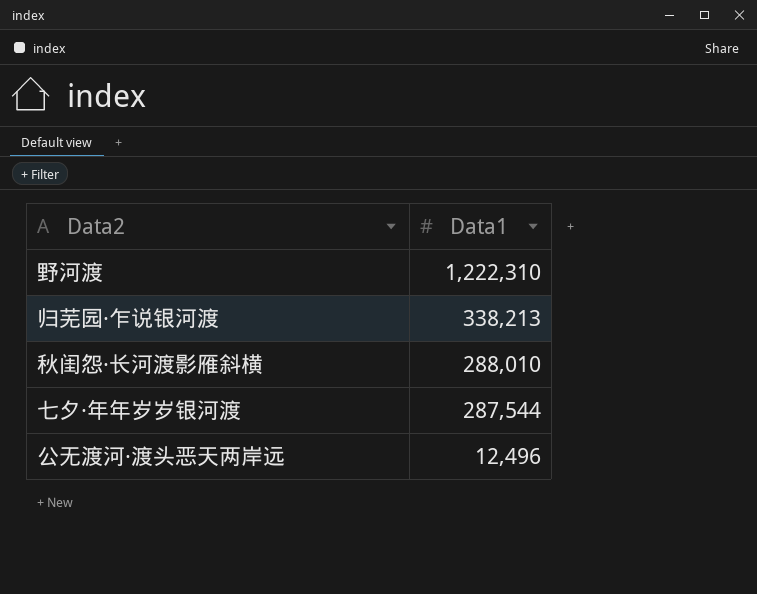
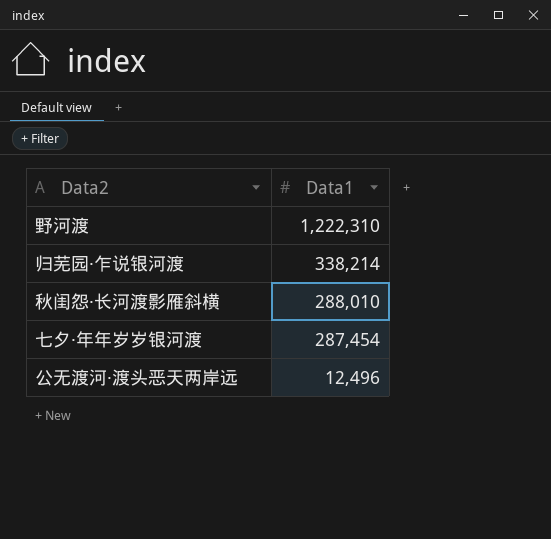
归芜园·乍说银河渡 | Data1: 338,213 -> 338,214
七夕·年年岁岁银河渡 | Data1: 287,544 -> 287,454

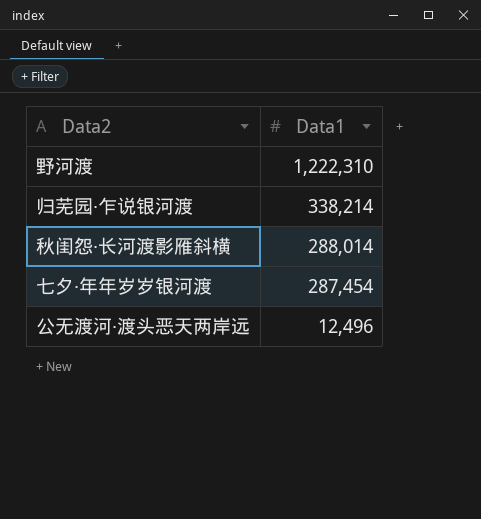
秋闺怨·长河渡影雁斜横 | Data1: 288,010 -> 288,014

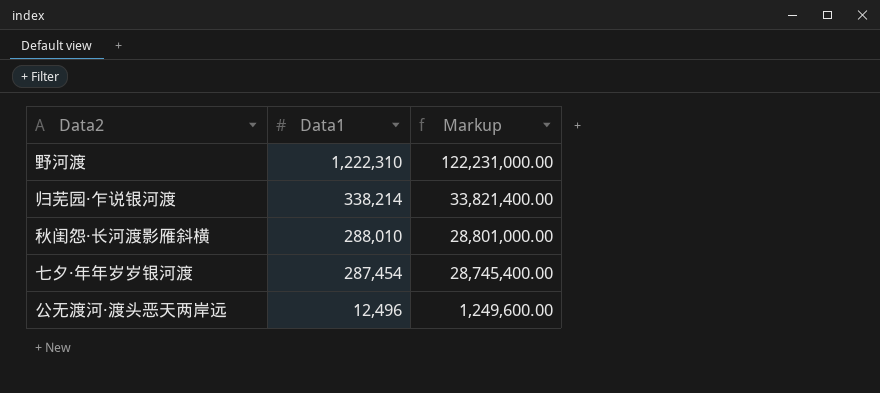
column Markup | formula: none -> [Data1] * 100
秋闺怨·长河渡影雁斜横 | Data1: 288,014 -> 288,010

